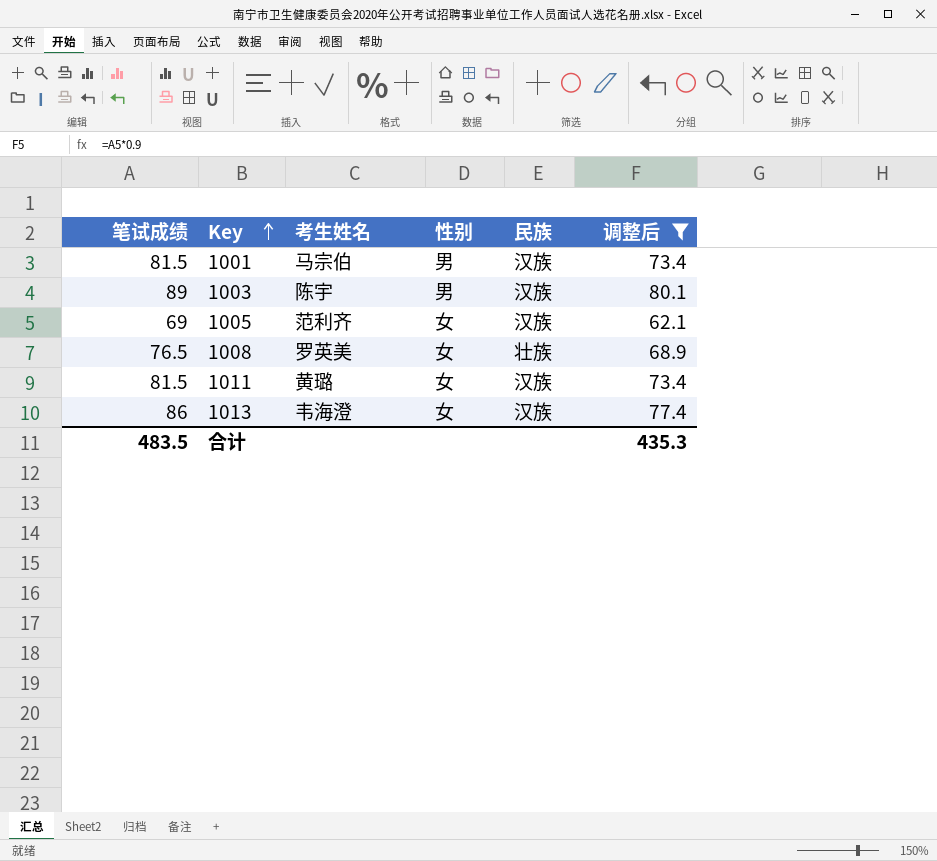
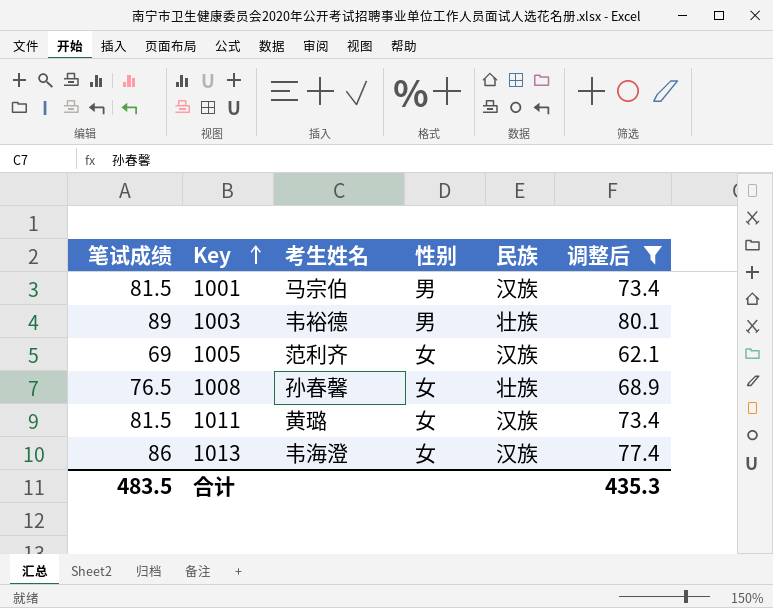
1003 | 考生姓名: 陈宇 -> 韦裕德
1003 | 民族: 汉族 -> 壮族
1008 | 考生姓名: 罗英美 -> 孙春馨

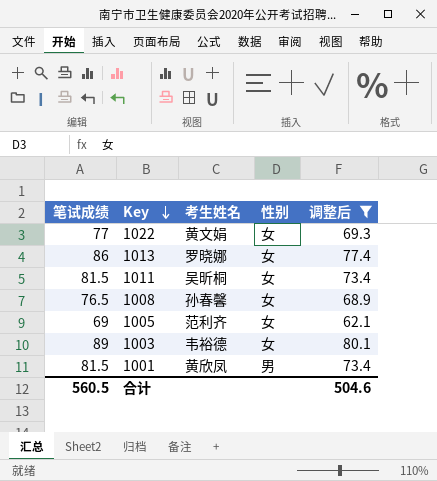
row order: Key ascending -> Key descending
column 民族 | position: 5 -> none
row 1022: none -> 77 | 黄文娟 | 女 | 69.3
1013 | 考生姓名: 韦海澄 -> 罗晓娜
1011 | 考生姓名: 黄璐 -> 吴昕桐
1003 | 性别: 男 -> 女
1001 | 考生姓名: 马宗伯 -> 黄欣凤
合计 | 笔试成绩: 483.5 -> 560.5
合计 | 调整后: 435.3 -> 504.6

